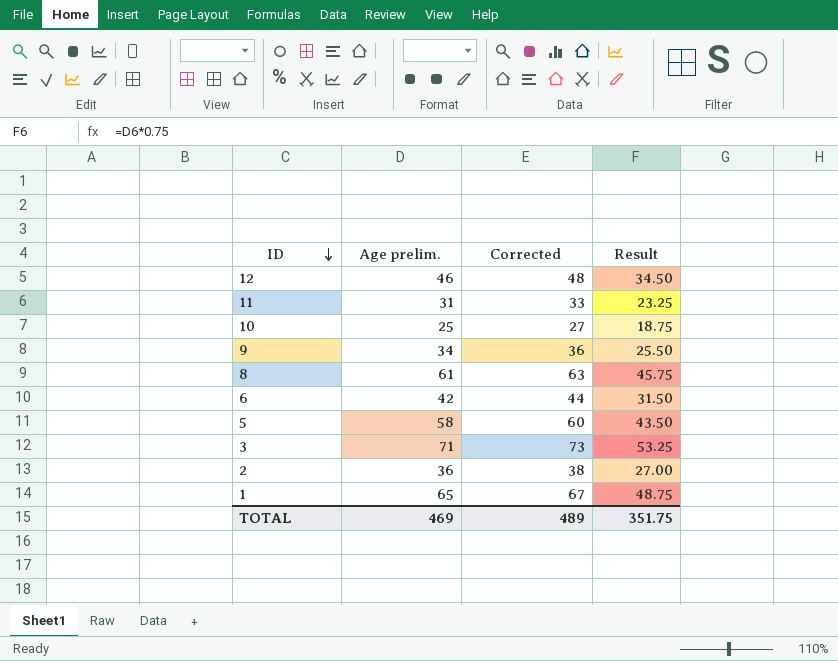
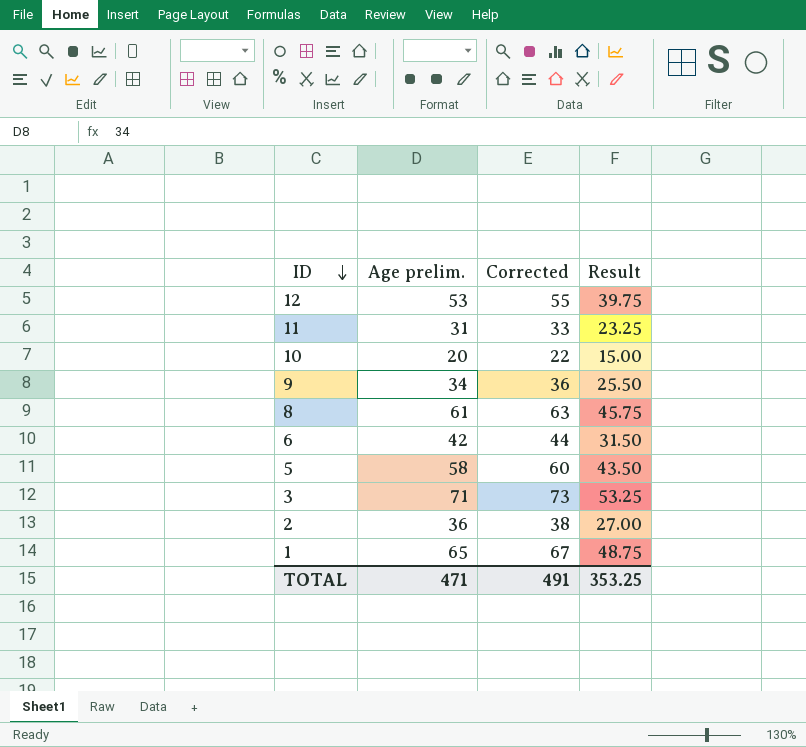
12 | Age prelim.: 46 -> 53
12 | Corrected: 48 -> 55
12 | Result: 34.50 -> 39.75
10 | Age prelim.: 25 -> 20
10 | Corrected: 27 -> 22
10 | Result: 18.75 -> 15.00
TOTAL | Age prelim.: 469 -> 471
TOTAL | Corrected: 489 -> 491
TOTAL | Result: 351.75 -> 353.25

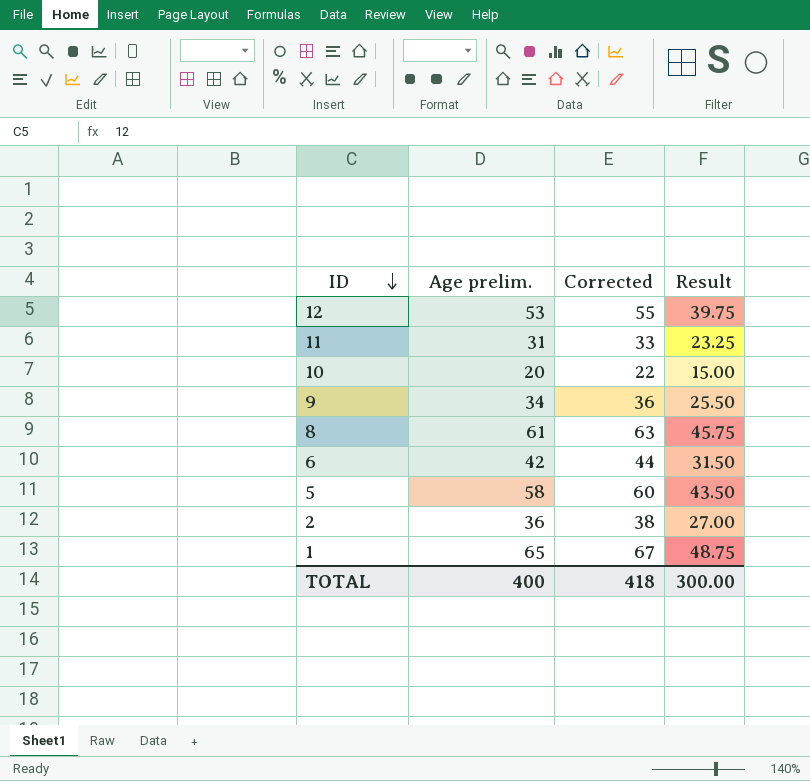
row 3: 71 | 73 | 53.25 -> none
TOTAL | Age prelim.: 471 -> 400
TOTAL | Corrected: 491 -> 418
TOTAL | Result: 353.25 -> 300.00

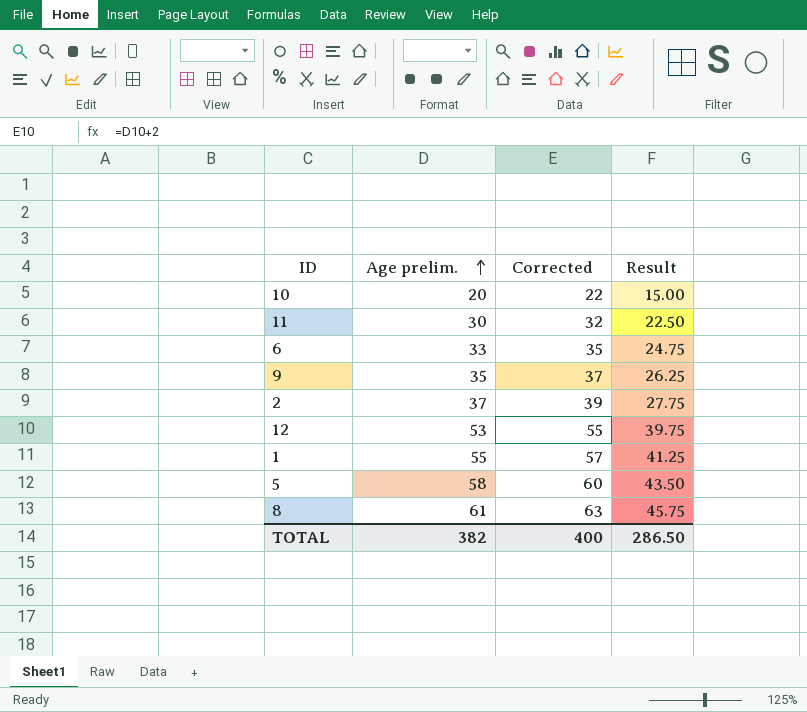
row order: ID descending -> Age prelim. ascending
11 | Age prelim.: 31 -> 30
11 | Corrected: 33 -> 32
11 | Result: 23.25 -> 22.50
6 | Age prelim.: 42 -> 33
6 | Corrected: 44 -> 35
6 | Result: 31.50 -> 24.75
9 | Age prelim.: 34 -> 35
9 | Corrected: 36 -> 37
9 | Result: 25.50 -> 26.25
2 | Age prelim.: 36 -> 37
2 | Corrected: 38 -> 39
2 | Result: 27.00 -> 27.75
1 | Age prelim.: 65 -> 55
1 | Corrected: 67 -> 57
1 | Result: 48.75 -> 41.25
TOTAL | Age prelim.: 400 -> 382
TOTAL | Corrected: 418 -> 400
TOTAL | Result: 300.00 -> 286.50

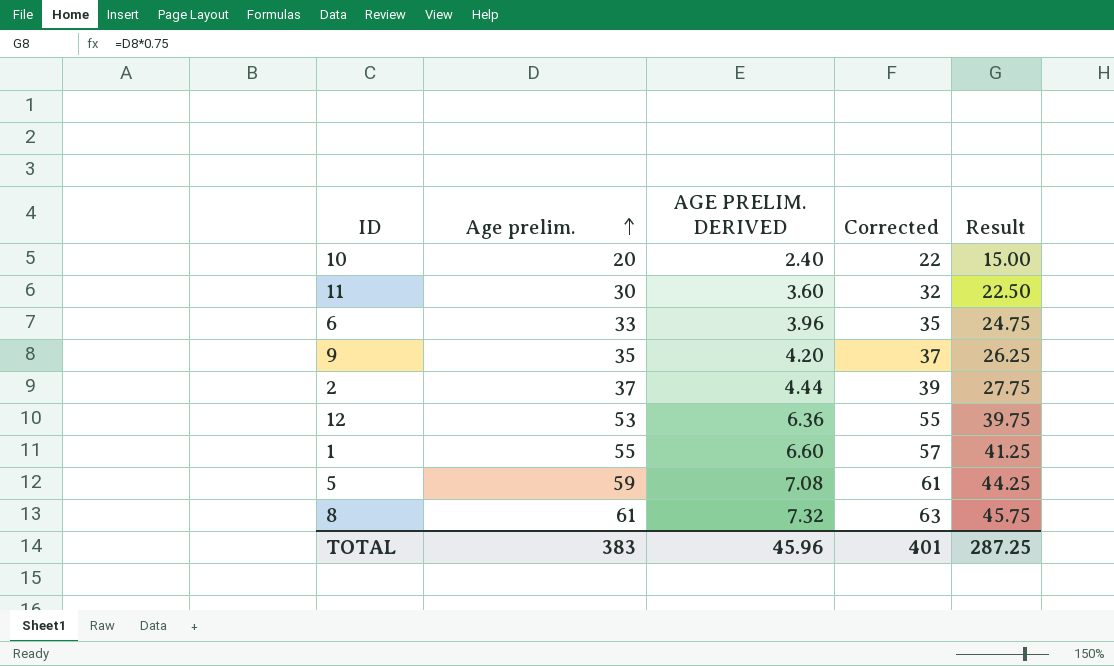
column AGE PRELIM. DERIVED | formula: none -> [Age prelim.] * 0.12
5 | Age prelim.: 58 -> 59
5 | Corrected: 60 -> 61
5 | Result: 43.50 -> 44.25
TOTAL | Age prelim.: 382 -> 383
TOTAL | Corrected: 400 -> 401
TOTAL | Result: 286.50 -> 287.25

